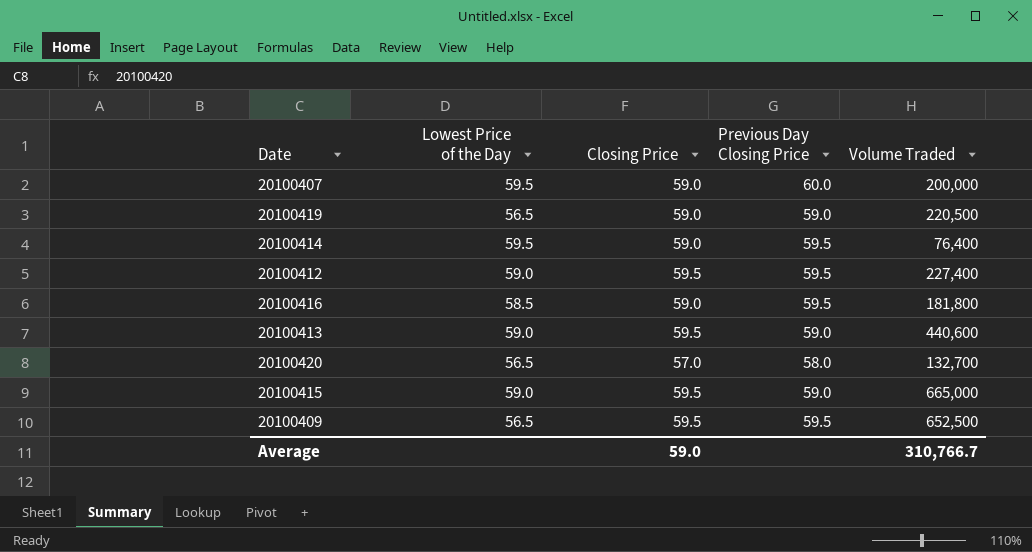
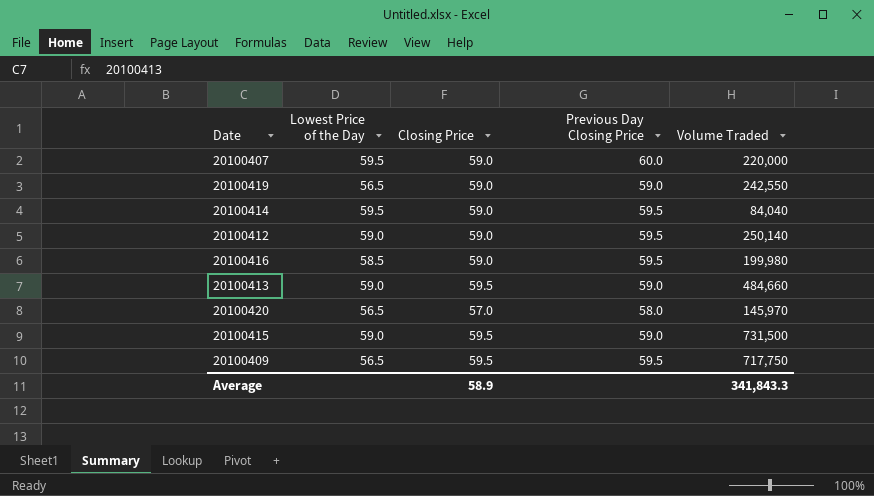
20100407 | Volume Traded: 200,000 -> 220,000
20100419 | Volume Traded: 220,500 -> 242,550
20100414 | Volume Traded: 76,400 -> 84,040
20100412 | Closing Price: 59.5 -> 59.0
20100412 | Volume Traded: 227,400 -> 250,140
20100416 | Volume Traded: 181,800 -> 199,980
20100413 | Volume Traded: 440,600 -> 484,660
20100420 | Volume Traded: 132,700 -> 145,970
20100415 | Volume Traded: 665,000 -> 731,500
20100409 | Volume Traded: 652,500 -> 717,750
Average | Closing Price: 59.0 -> 58.9
Average | Volume Traded: 310,766.7 -> 341,843.3

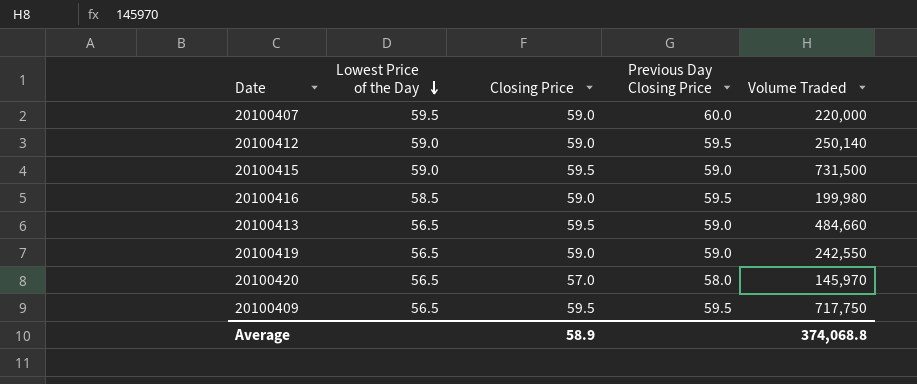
row order: none -> Lowest Price of the Day descending
row 20100414: 59.5 | 59.0 | 59.5 | 84,040 -> none
20100413 | Lowest Price of the Day: 59.0 -> 56.5
Average | Volume Traded: 341,843.3 -> 374,068.8

